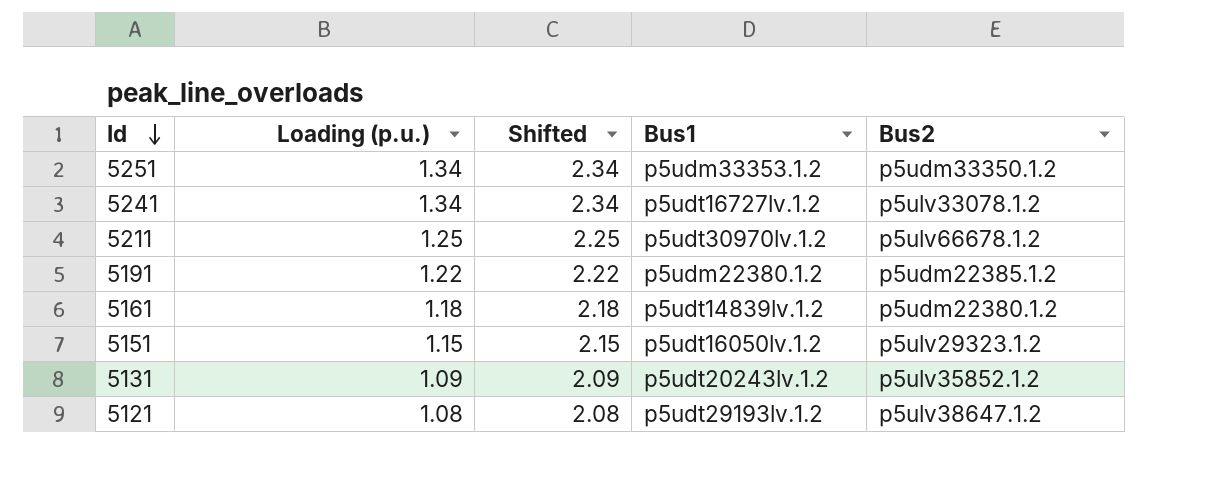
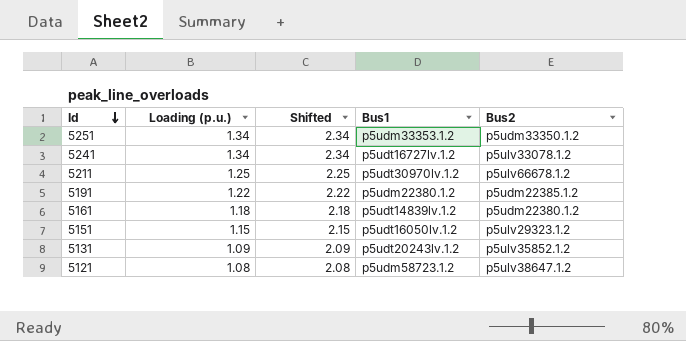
5121 | Bus1: p5udt29193lv.1.2 -> p5udm58723.1.2

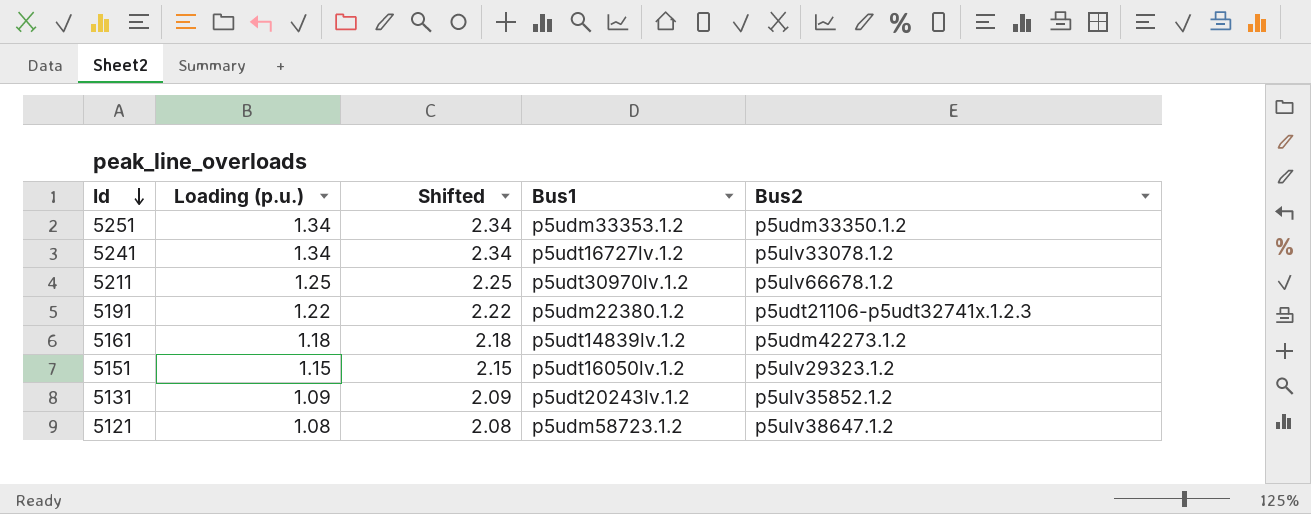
5191 | Bus2: p5udm22385.1.2 -> p5udt21106-p5udt32741x.1.2.3
5161 | Bus2: p5udm22380.1.2 -> p5udm42273.1.2

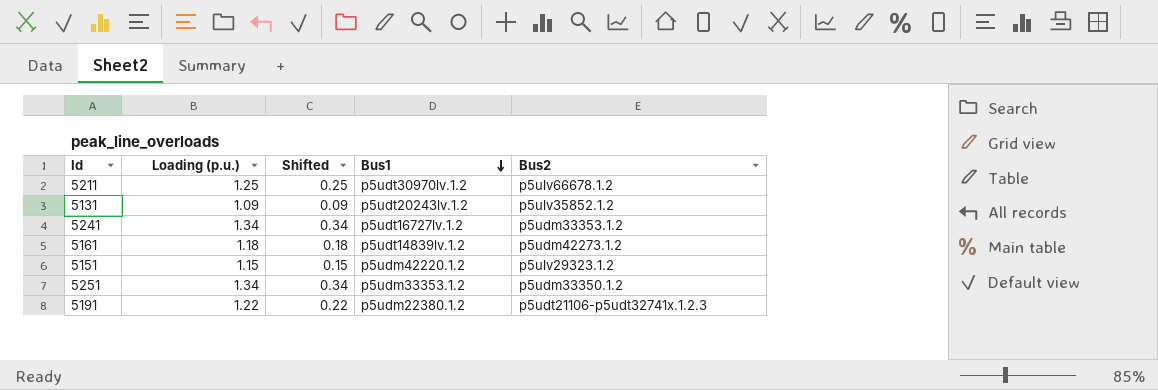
row order: Id descending -> Bus1 descending
column Shifted | formula: [Loading (p.u.)] + 1 -> [Loading (p.u.)] - 1
row 5121: 1.08 | 2.08 | p5udm58723.1.2 | p5ulv38647.1.2 -> none
5241 | Bus2: p5ulv33078.1.2 -> p5udm33353.1.2
5151 | Bus1: p5udt16050lv.1.2 -> p5udm42220.1.2

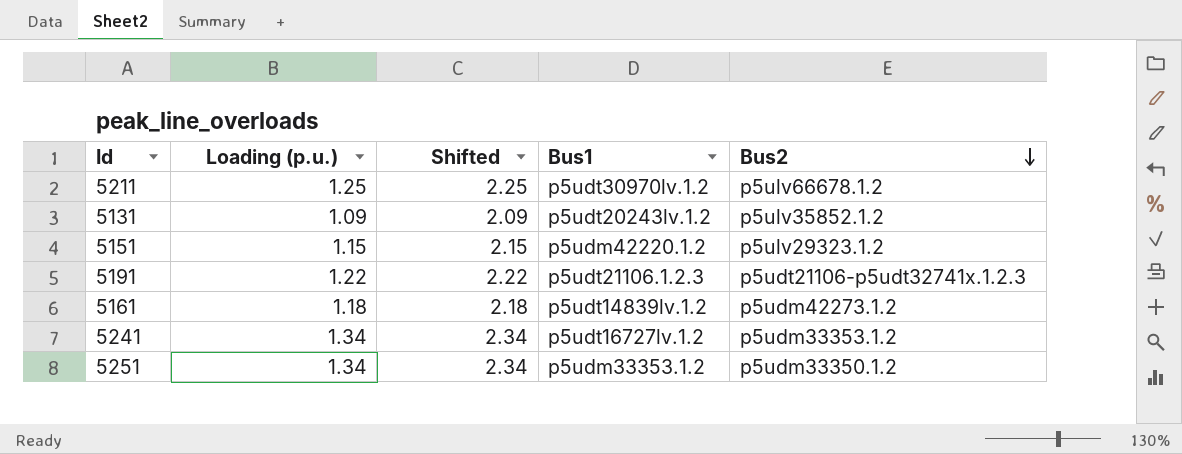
row order: Bus1 descending -> Bus2 descending
column Shifted | formula: [Loading (p.u.)] - 1 -> [Loading (p.u.)] + 1
5191 | Bus1: p5udm22380.1.2 -> p5udt21106.1.2.3

